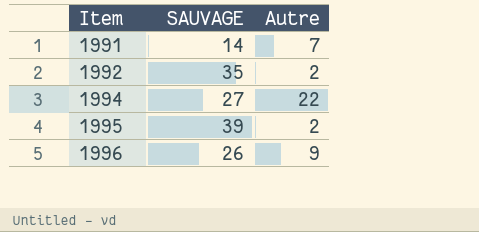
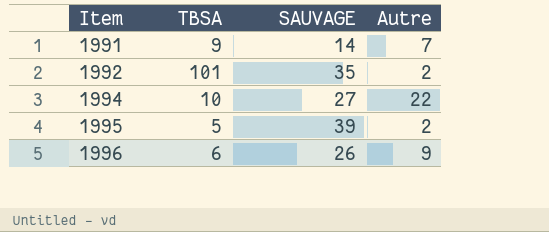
column TBSA | position: none -> 2

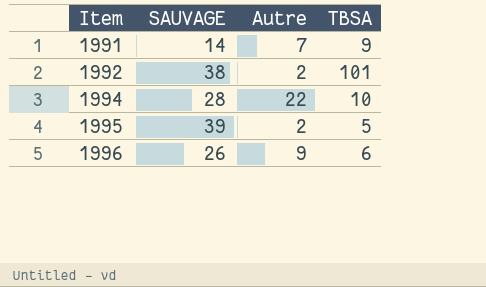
column TBSA | position: 2 -> 4
1992 | SAUVAGE: 35 -> 38
1994 | SAUVAGE: 27 -> 28

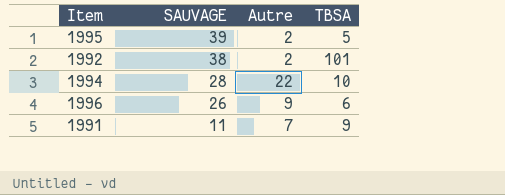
row order: Item ascending -> SAUVAGE descending
1991 | SAUVAGE: 14 -> 11

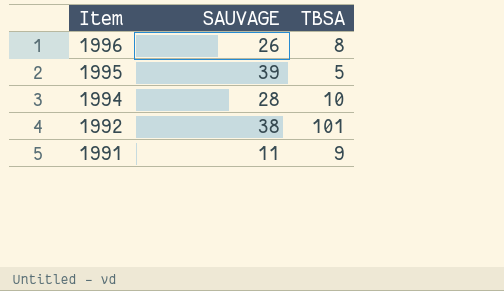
row order: SAUVAGE descending -> Item descending
column Autre | position: 3 -> none
1996 | TBSA: 6 -> 8

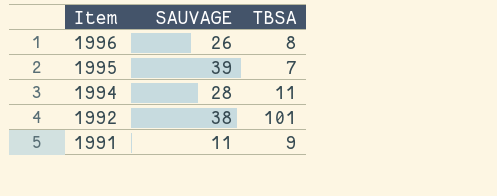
1995 | TBSA: 5 -> 7
1994 | TBSA: 10 -> 11

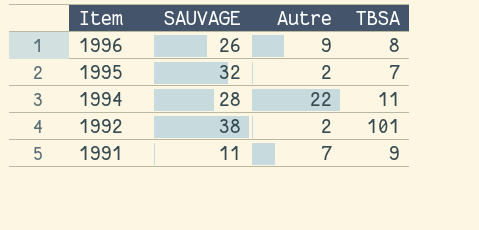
column Autre | position: none -> 3
1995 | SAUVAGE: 39 -> 32

